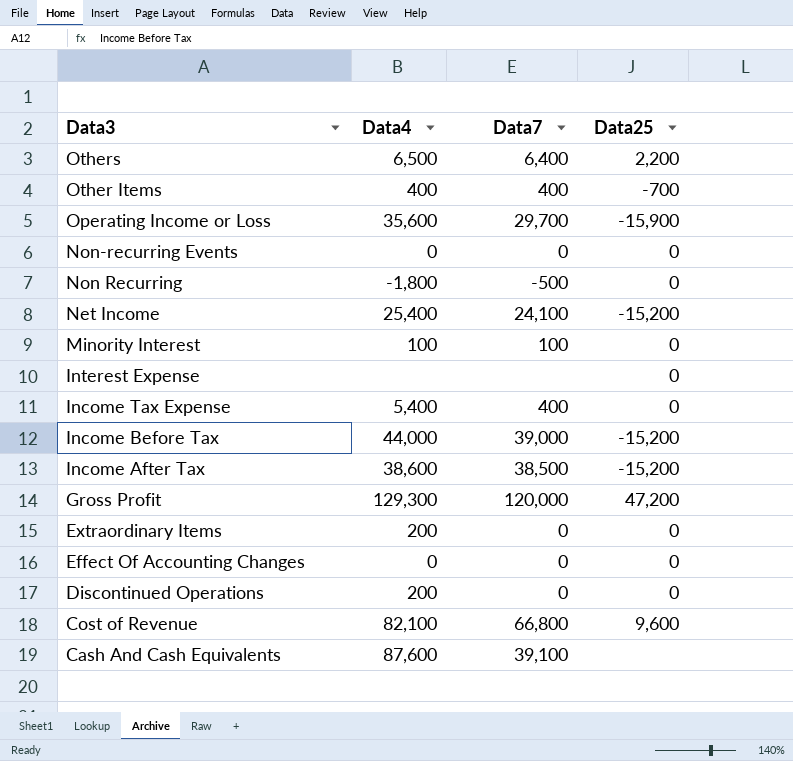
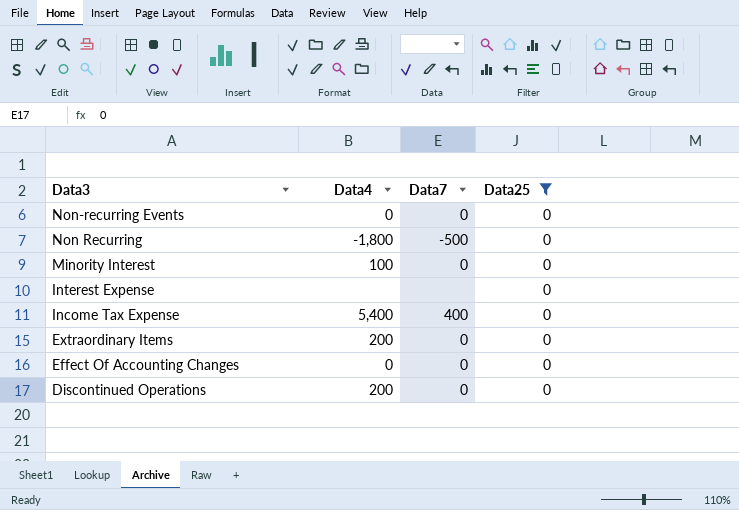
filter: none -> Data25 = 0
Minority Interest | Data7: 100 -> 0

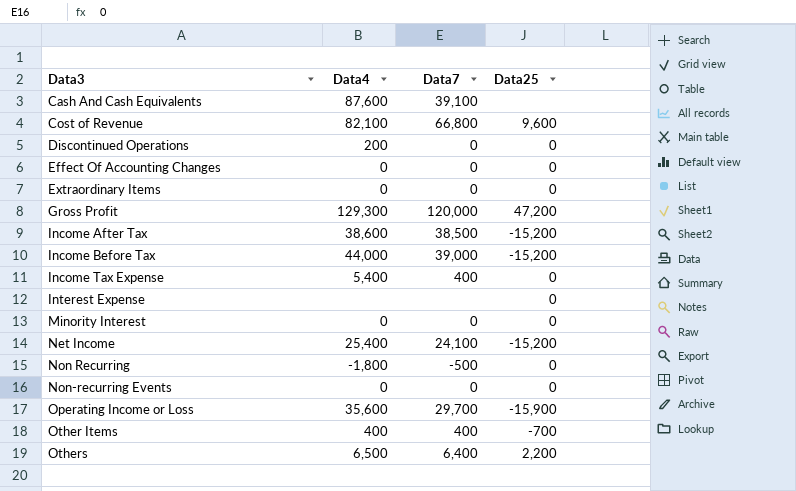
filter: Data25 = 0 -> none
row order: Data3 descending -> Data3 ascending
Extraordinary Items | Data4: 200 -> 0
Minority Interest | Data4: 100 -> 0

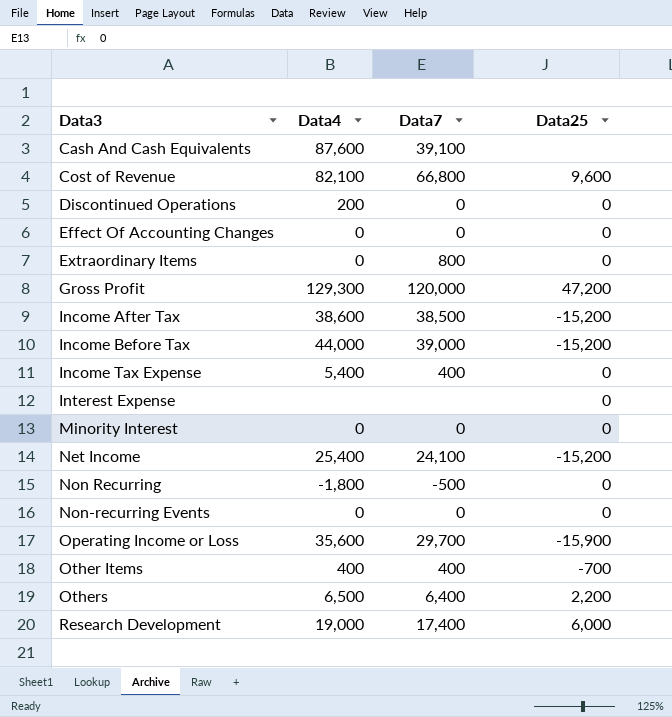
Extraordinary Items | Data7: 0 -> 800
row Research Development: none -> 19,000 | 17,400 | 6,000

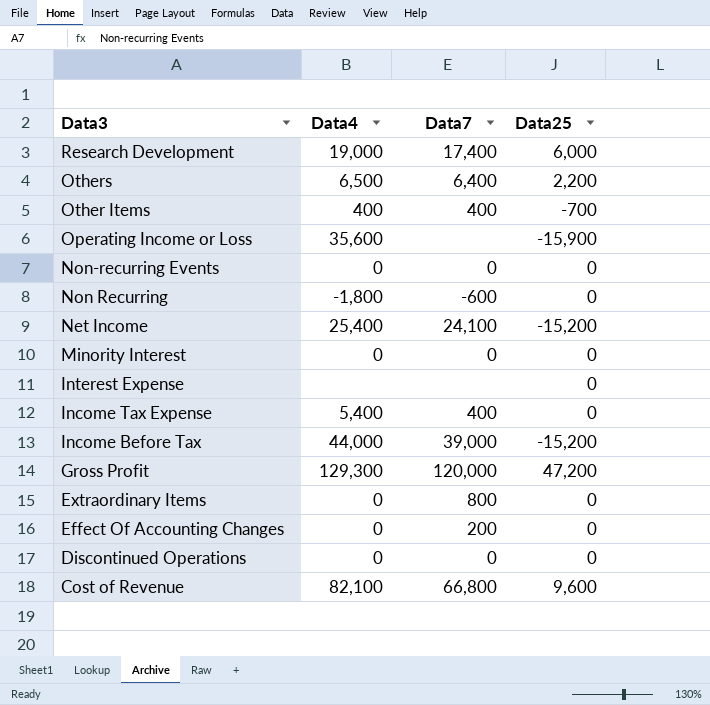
row order: Data3 ascending -> Data3 descending
row Cash And Cash Equivalents: 87,600 | 39,100 | none -> none
row Income After Tax: 38,600 | 38,500 | -15,200 -> none
Operating Income or Loss | Data7: 29,700 -> none
Non Recurring | Data7: -500 -> -600
Effect Of Accounting Changes | Data7: 0 -> 200
Discontinued Operations | Data4: 200 -> 0

